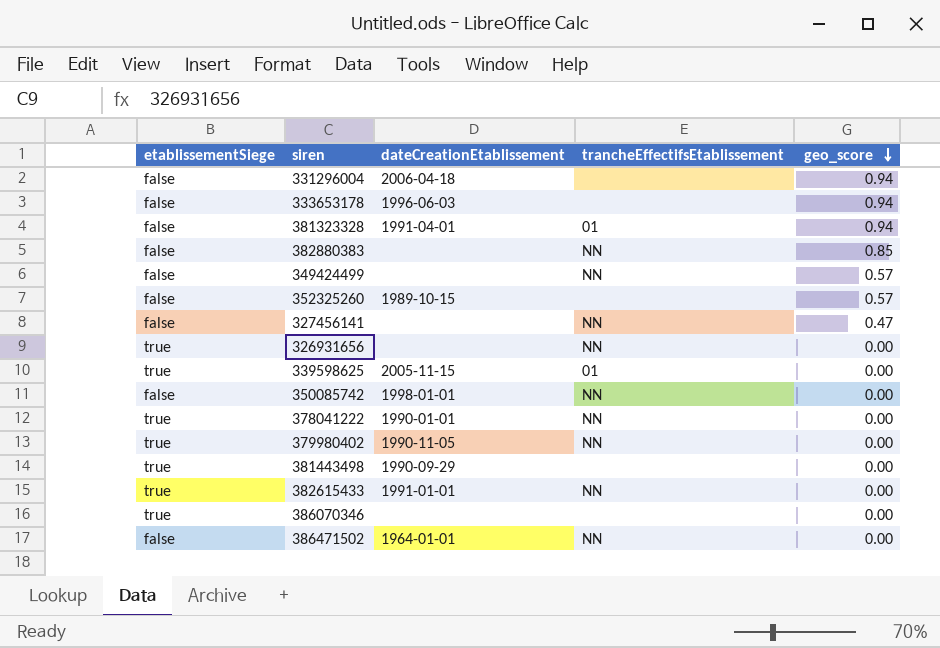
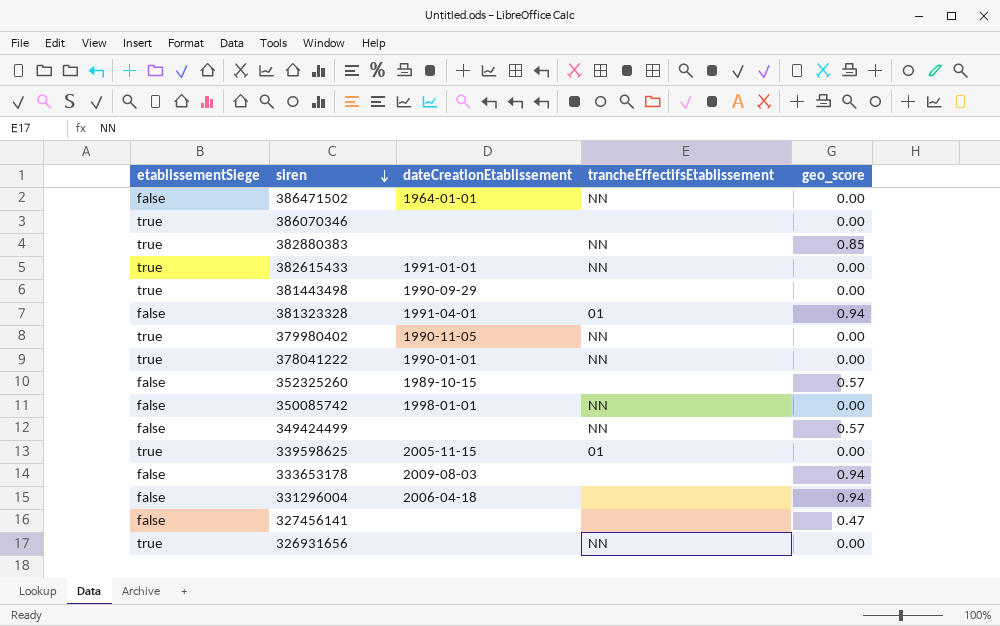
row order: geo_score descending -> siren descending
382880383 | etablissementSiege: false -> true
333653178 | dateCreationEtablissement: 1996-06-03 -> 2009-08-03
327456141 | trancheEffectifsEtablissement: NN -> none

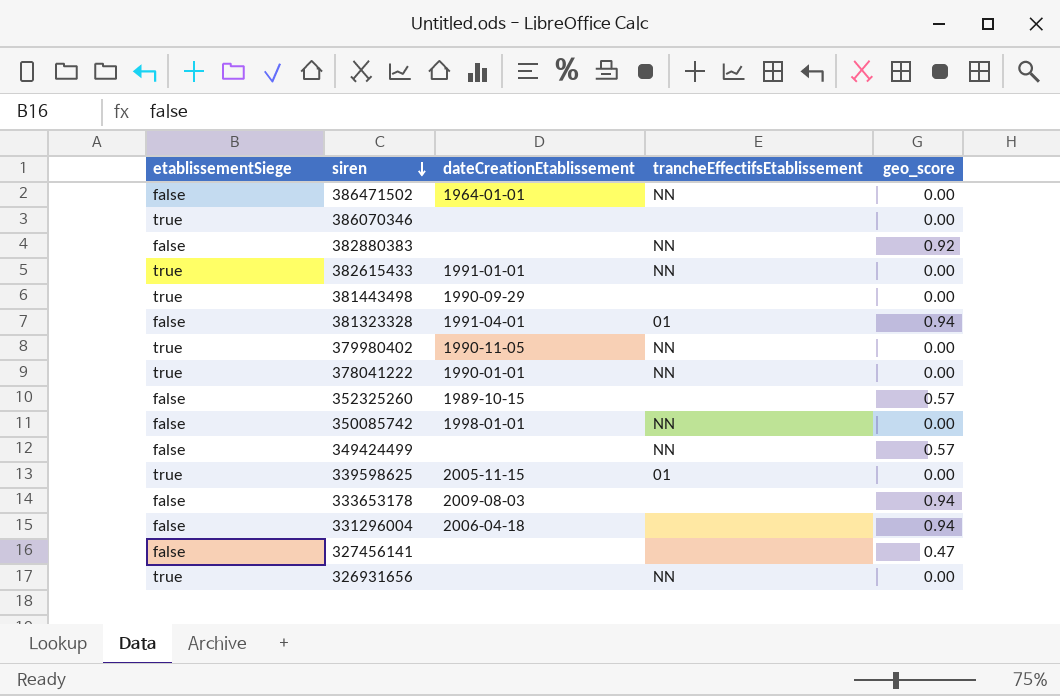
382880383 | etablissementSiege: true -> false
382880383 | geo_score: 0.85 -> 0.92

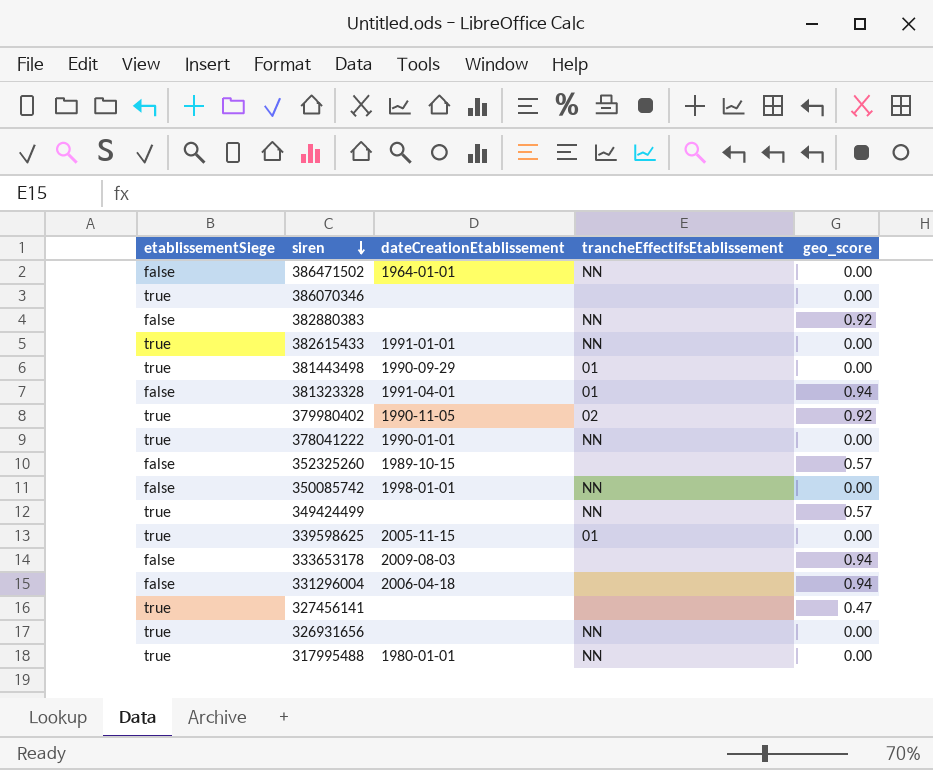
381443498 | trancheEffectifsEtablissement: none -> 01
379980402 | trancheEffectifsEtablissement: NN -> 02
379980402 | geo_score: 0.00 -> 0.92
349424499 | etablissementSiege: false -> true
327456141 | etablissementSiege: false -> true
row 317995488: none -> true | 1980-01-01 | NN | 0.00

